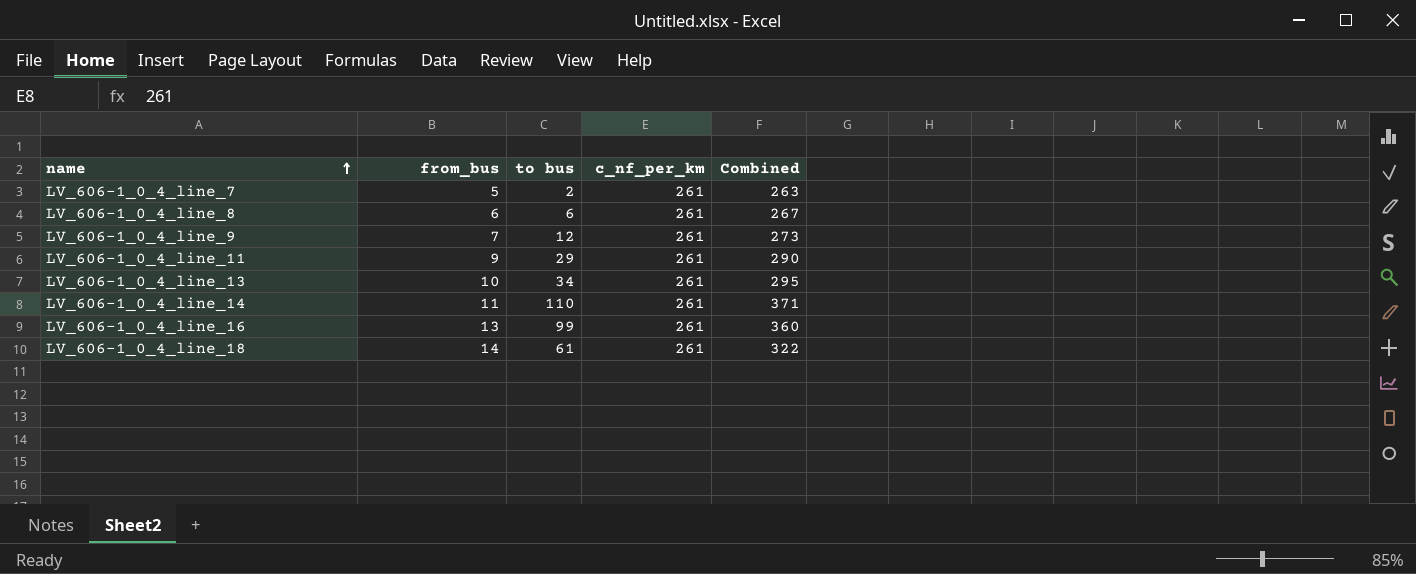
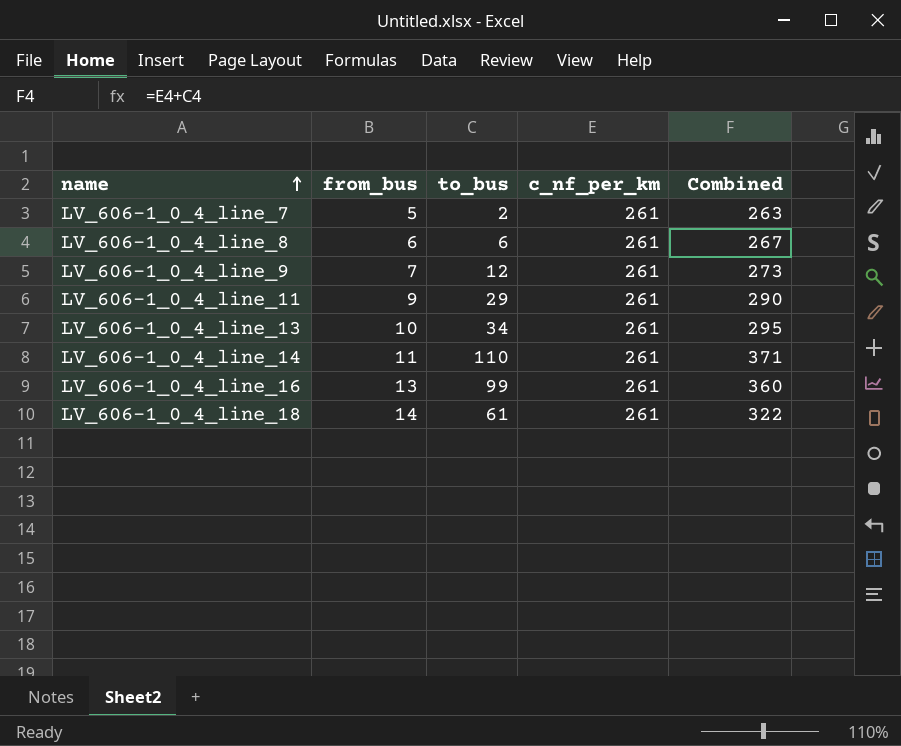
column name: to bus -> to_bus

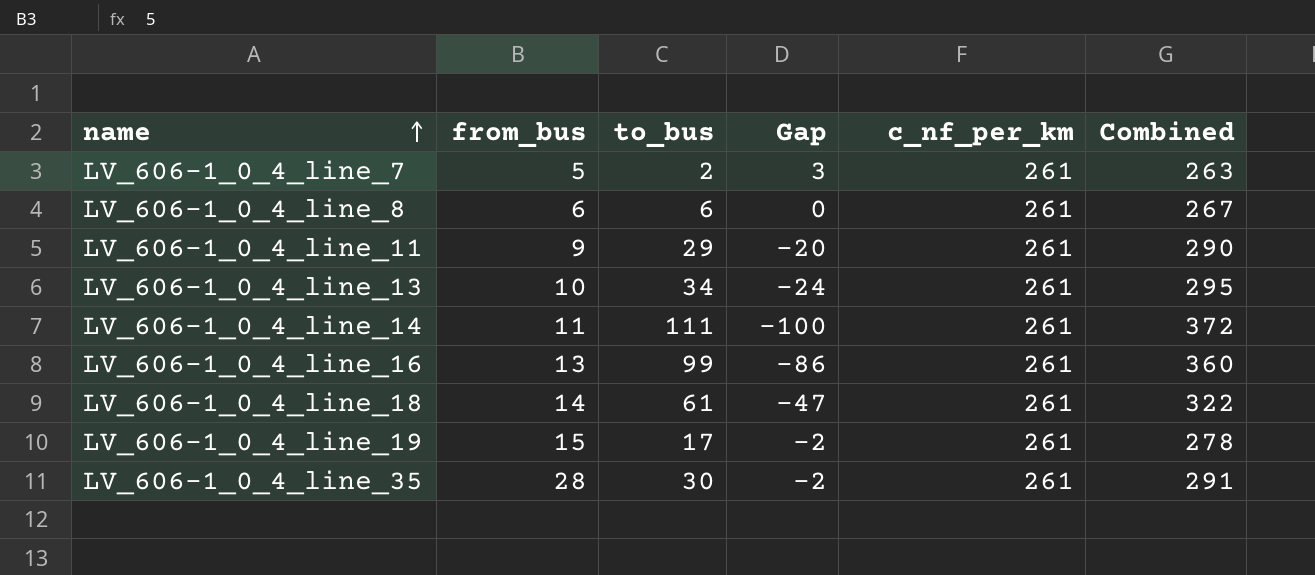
column Gap | formula: none -> [from_bus] - [to_bus]
row LV_606-1_0_4_line_9: 7 | 12 | 261 | 273 -> none
LV_606-1_0_4_line_14 | to_bus: 110 -> 111
LV_606-1_0_4_line_14 | Combined: 371 -> 372
row LV_606-1_0_4_line_19: none -> 15 | 17 | -2 | 261 | 278
row LV_606-1_0_4_line_35: none -> 28 | 30 | -2 | 261 | 291

